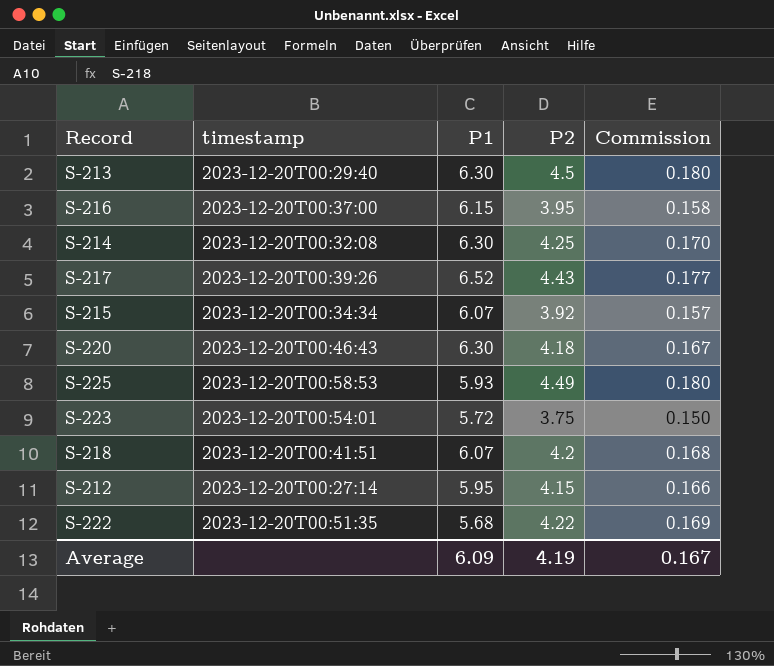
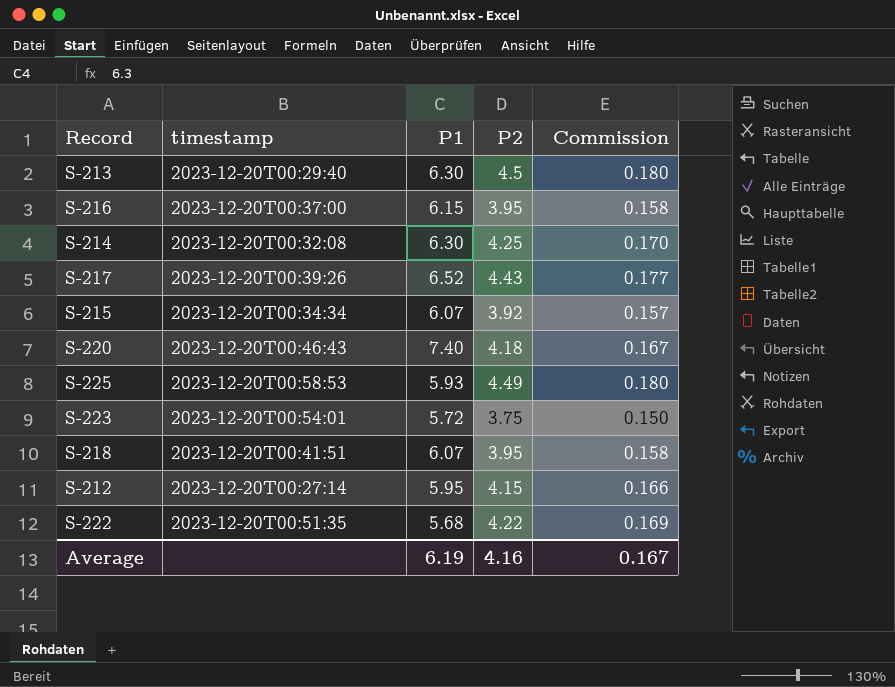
S-220 | P1: 6.30 -> 7.40
S-218 | P2: 4.2 -> 3.95
S-218 | Commission: 0.168 -> 0.158
Average | P1: 6.09 -> 6.19
Average | P2: 4.19 -> 4.16

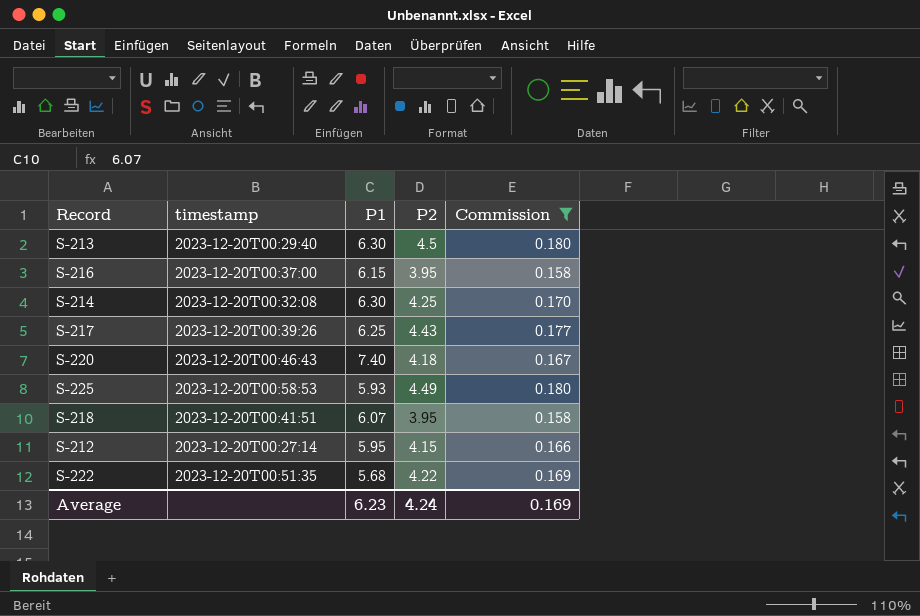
filter: none -> Commission >= 0.158
S-217 | P1: 6.52 -> 6.25
Average | P1: 6.19 -> 6.23
Average | P2: 4.16 -> 4.24
Average | Commission: 0.167 -> 0.169

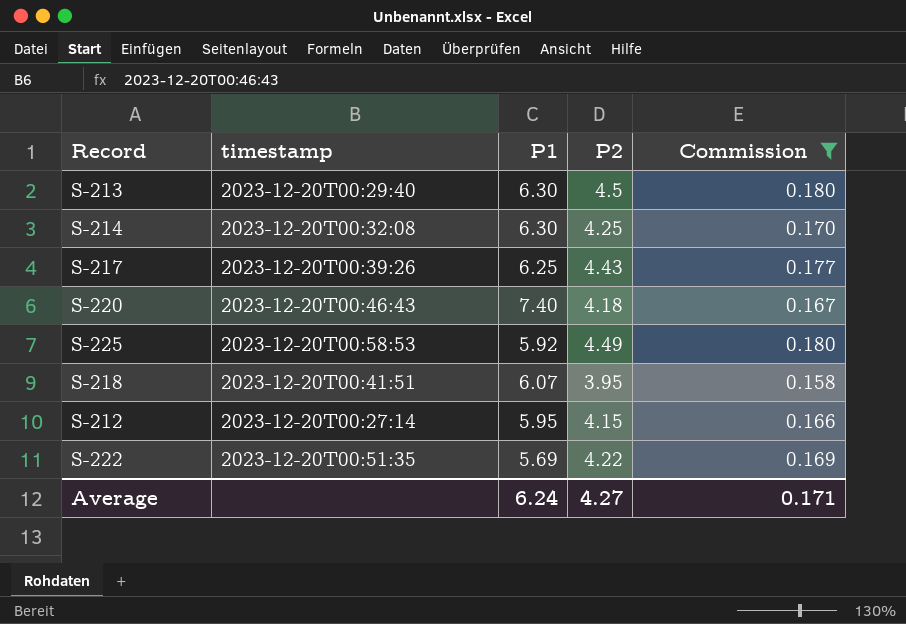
row S-216: 2023-12-20T00:37:00 | 6.15 | 3.95 | 0.158 -> none
S-225 | P1: 5.93 -> 5.92
S-222 | P1: 5.68 -> 5.69
Average | P1: 6.23 -> 6.24
Average | P2: 4.24 -> 4.27
Average | Commission: 0.169 -> 0.171

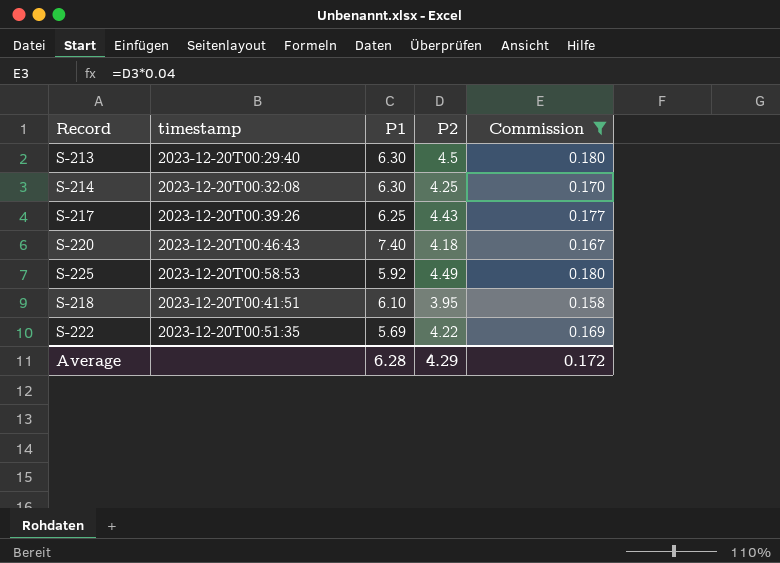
row S-212: 2023-12-20T00:27:14 | 5.95 | 4.15 | 0.166 -> none
S-218 | P1: 6.07 -> 6.10
Average | P1: 6.24 -> 6.28
Average | P2: 4.27 -> 4.29
Average | Commission: 0.171 -> 0.172

